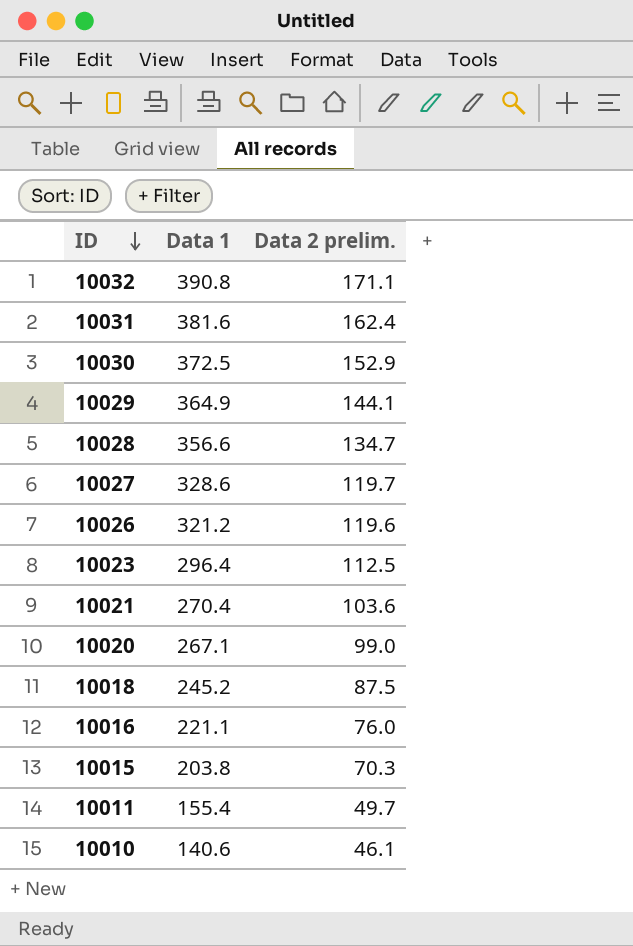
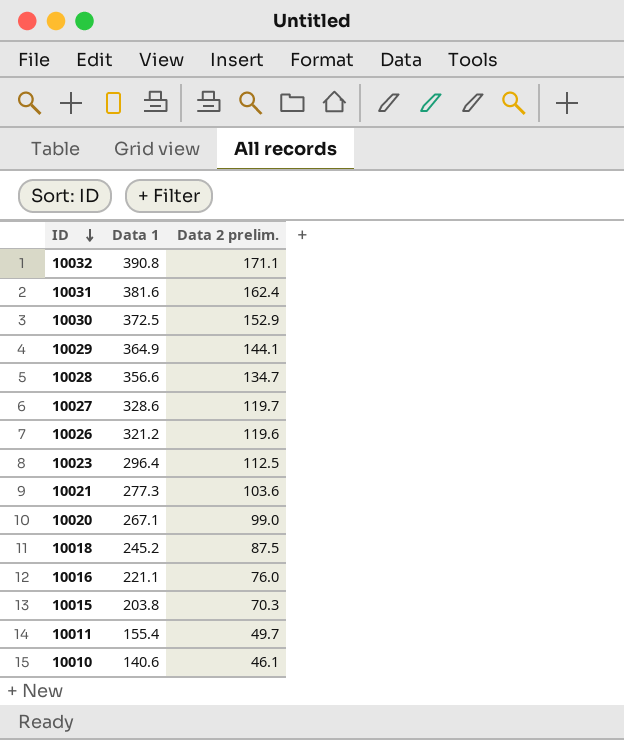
10021 | Data 1: 270.4 -> 277.3

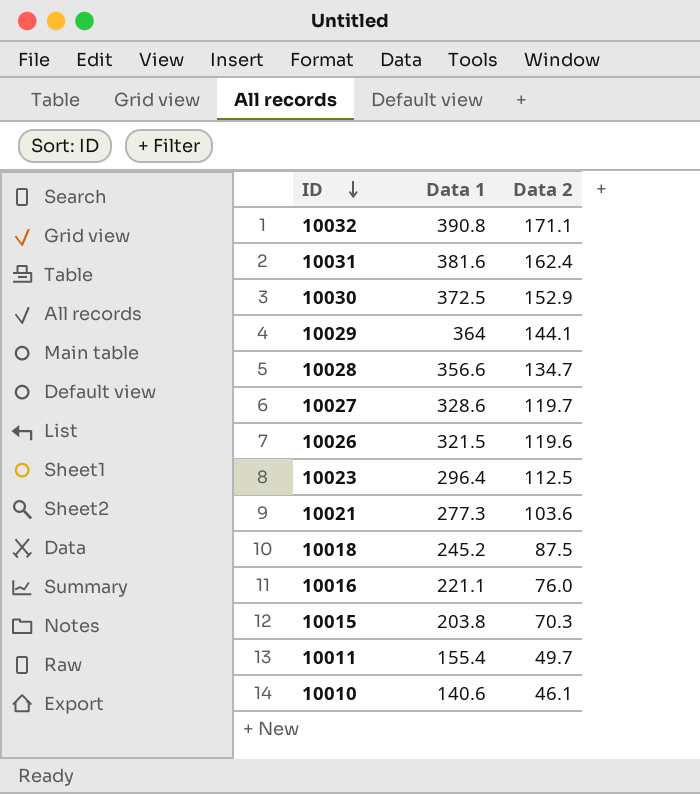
column name: Data 2 prelim. -> Data 2
row 10020: 267.1 | 99.0 -> none
10029 | Data 1: 364.9 -> 364
10026 | Data 1: 321.2 -> 321.5

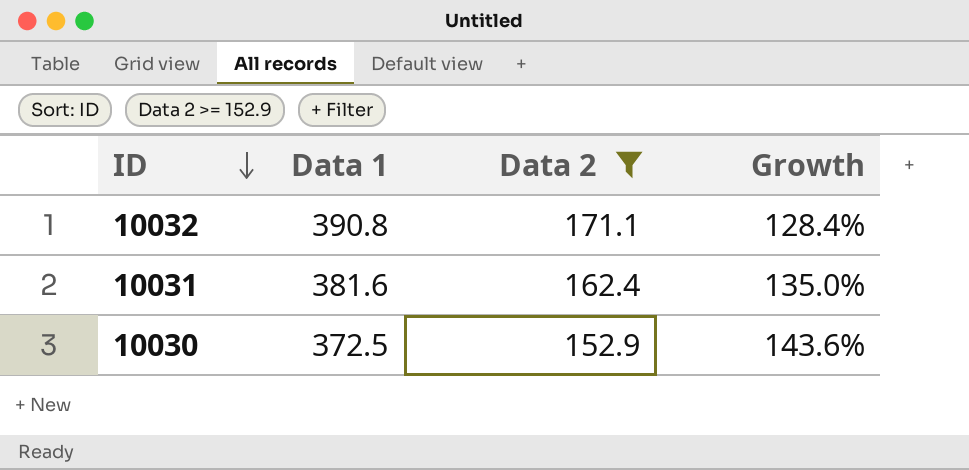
filter: none -> Data 2 >= 152.9
column Growth | formula: none -> ([Data 1] - [Data 2]) / [Data 2]

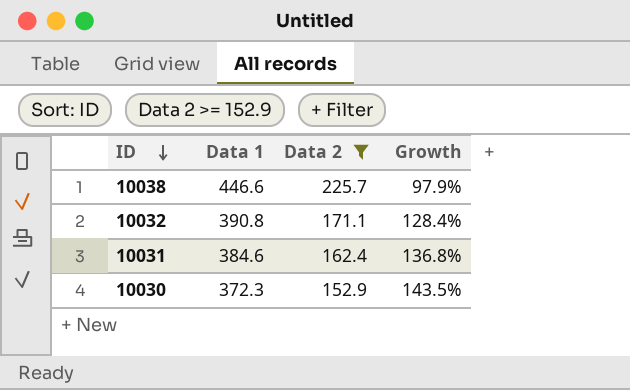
row 10038: none -> 446.6 | 225.7 | 97.9%
10031 | Data 1: 381.6 -> 384.6
10031 | Growth: 135.0% -> 136.8%
10030 | Data 1: 372.5 -> 372.3
10030 | Growth: 143.6% -> 143.5%

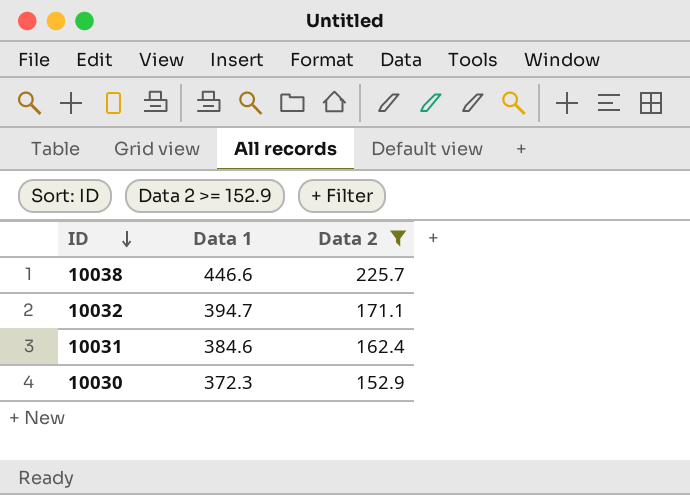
column Growth | formula: ([Data 1] - [Data 2]) / [Data 2] -> none
10032 | Data 1: 390.8 -> 394.7

